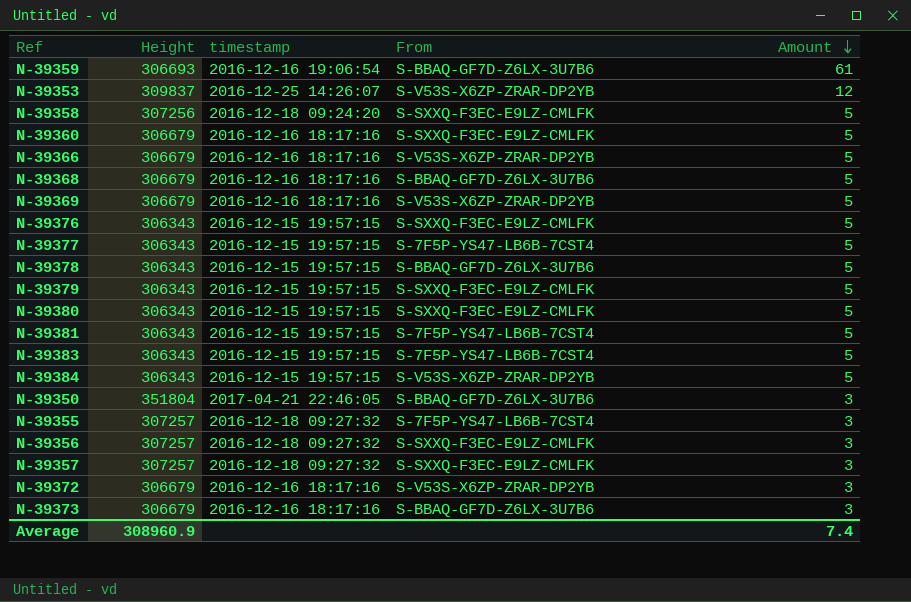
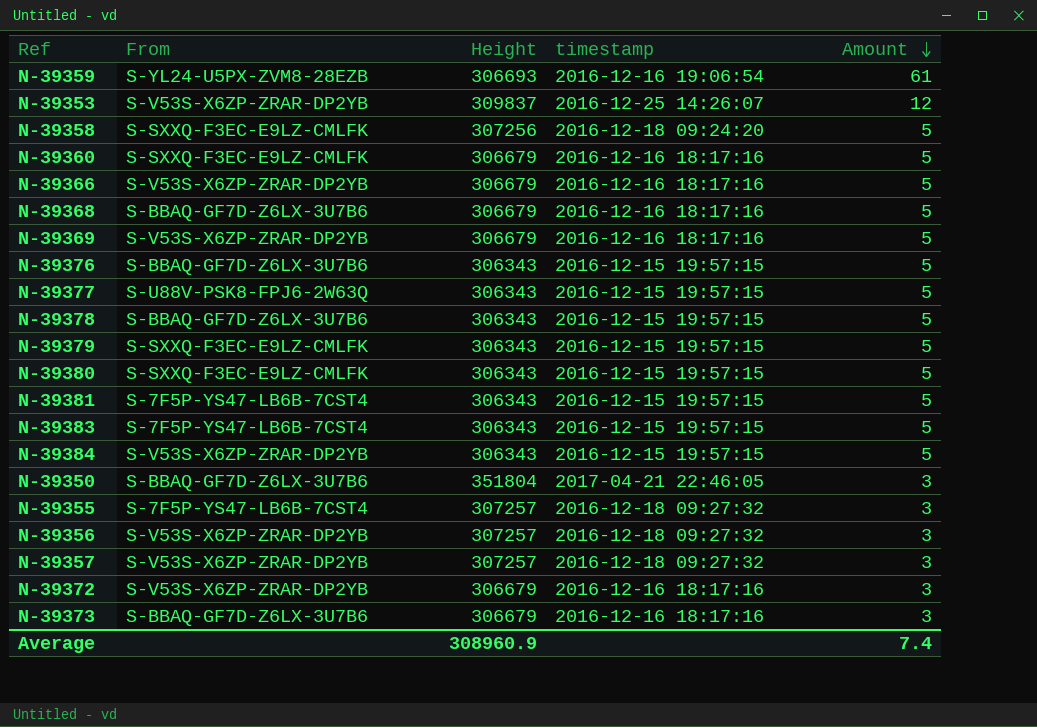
column From | position: 4 -> 2
N-39359 | From: S-BBAQ-GF7D-Z6LX-3U7B6 -> S-YL24-U5PX-ZVM8-28EZB
N-39376 | From: S-SXXQ-F3EC-E9LZ-CMLFK -> S-BBAQ-GF7D-Z6LX-3U7B6
N-39377 | From: S-7F5P-YS47-LB6B-7CST4 -> S-U88V-PSK8-FPJ6-2W63Q
N-39356 | From: S-SXXQ-F3EC-E9LZ-CMLFK -> S-V53S-X6ZP-ZRAR-DP2YB
N-39357 | From: S-SXXQ-F3EC-E9LZ-CMLFK -> S-V53S-X6ZP-ZRAR-DP2YB

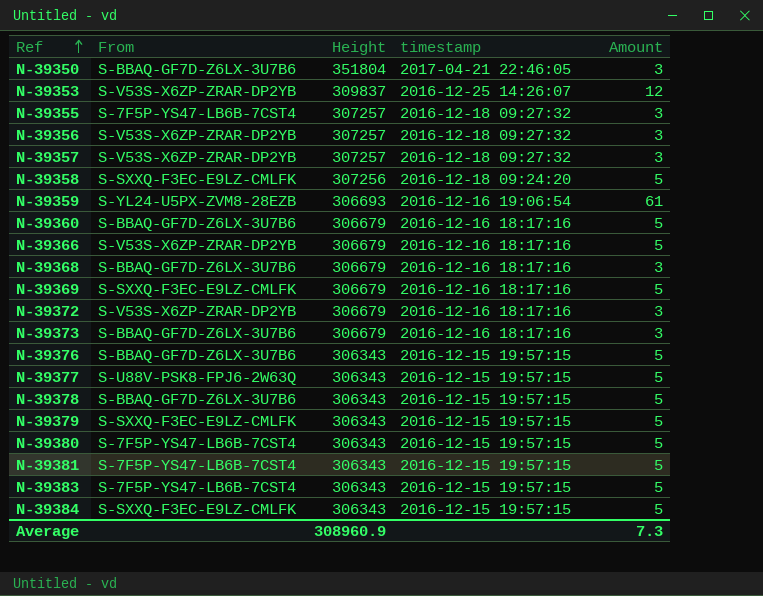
row order: Amount descending -> Ref ascending
N-39360 | From: S-SXXQ-F3EC-E9LZ-CMLFK -> S-BBAQ-GF7D-Z6LX-3U7B6
N-39368 | Amount: 5 -> 3
N-39369 | From: S-V53S-X6ZP-ZRAR-DP2YB -> S-SXXQ-F3EC-E9LZ-CMLFK
N-39380 | From: S-SXXQ-F3EC-E9LZ-CMLFK -> S-7F5P-YS47-LB6B-7CST4
N-39384 | From: S-V53S-X6ZP-ZRAR-DP2YB -> S-SXXQ-F3EC-E9LZ-CMLFK
Average | Amount: 7.4 -> 7.3

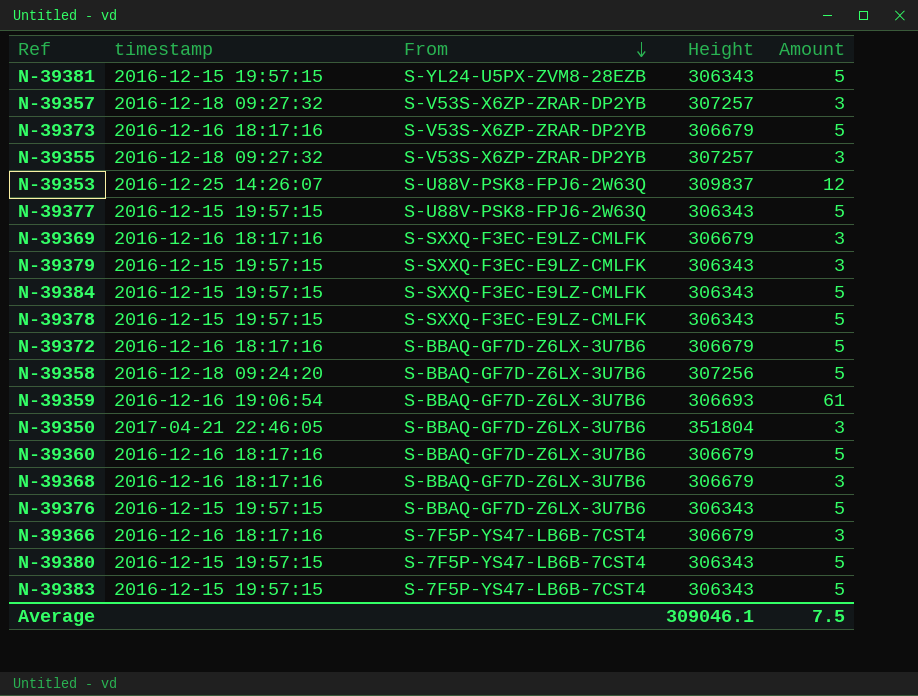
row order: Ref ascending -> From descending
column timestamp | position: 4 -> 2
row N-39356: S-V53S-X6ZP-ZRAR-DP2YB | 307257 | 2016-12-18 09:27:32 | 3 -> none
N-39381 | From: S-7F5P-YS47-LB6B-7CST4 -> S-YL24-U5PX-ZVM8-28EZB
N-39373 | From: S-BBAQ-GF7D-Z6LX-3U7B6 -> S-V53S-X6ZP-ZRAR-DP2YB
N-39373 | Amount: 3 -> 5
N-39355 | From: S-7F5P-YS47-LB6B-7CST4 -> S-V53S-X6ZP-ZRAR-DP2YB
N-39353 | From: S-V53S-X6ZP-ZRAR-DP2YB -> S-U88V-PSK8-FPJ6-2W63Q
N-39369 | Amount: 5 -> 3
N-39379 | Amount: 5 -> 3
N-39378 | From: S-BBAQ-GF7D-Z6LX-3U7B6 -> S-SXXQ-F3EC-E9LZ-CMLFK
N-39372 | From: S-V53S-X6ZP-ZRAR-DP2YB -> S-BBAQ-GF7D-Z6LX-3U7B6
N-39372 | Amount: 3 -> 5
N-39358 | From: S-SXXQ-F3EC-E9LZ-CMLFK -> S-BBAQ-GF7D-Z6LX-3U7B6
N-39359 | From: S-YL24-U5PX-ZVM8-28EZB -> S-BBAQ-GF7D-Z6LX-3U7B6
N-39366 | From: S-V53S-X6ZP-ZRAR-DP2YB -> S-7F5P-YS47-LB6B-7CST4
N-39366 | Amount: 5 -> 3
Average | Height: 308960.9 -> 309046.1
Average | Amount: 7.3 -> 7.5

